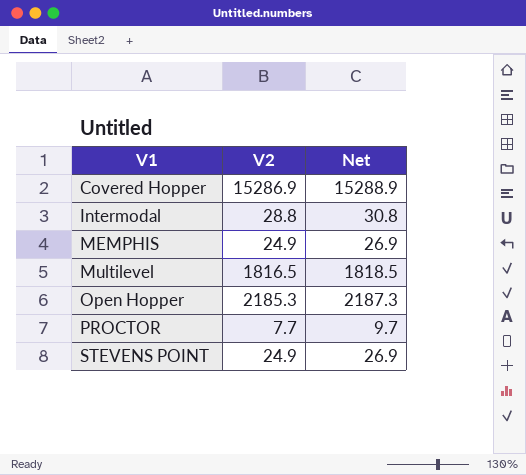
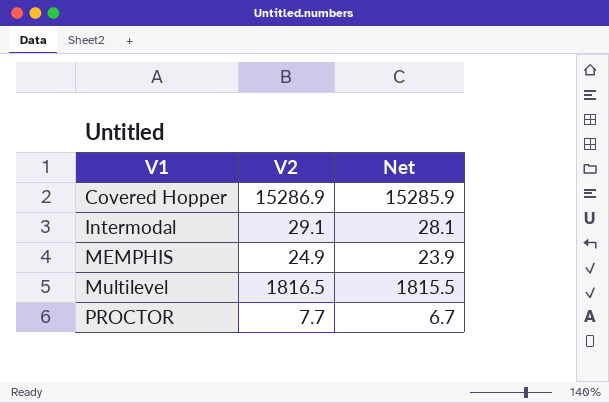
column Net | formula: [V2] + 2 -> [V2] - 1
row Open Hopper: 2185.3 | 2187.3 -> none
row STEVENS POINT: 24.9 | 26.9 -> none
Intermodal | V2: 28.8 -> 29.1

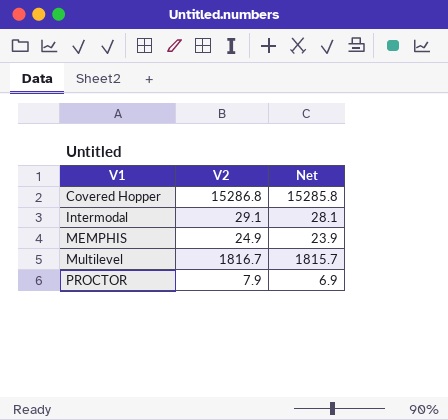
Covered Hopper | V2: 15286.9 -> 15286.8
Covered Hopper | Net: 15285.9 -> 15285.8
Multilevel | V2: 1816.5 -> 1816.7
Multilevel | Net: 1815.5 -> 1815.7
PROCTOR | V2: 7.7 -> 7.9
PROCTOR | Net: 6.7 -> 6.9

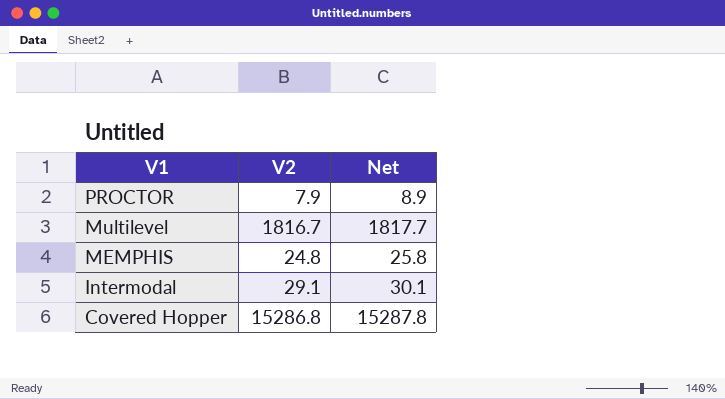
row order: V1 ascending -> V1 descending
column Net | formula: [V2] - 1 -> [V2] + 1
MEMPHIS | V2: 24.9 -> 24.8

